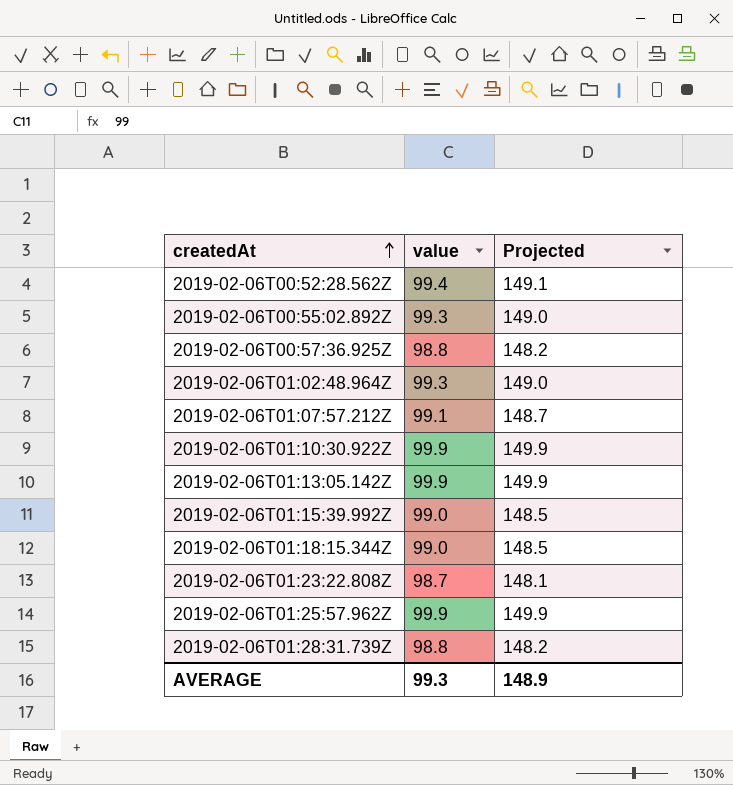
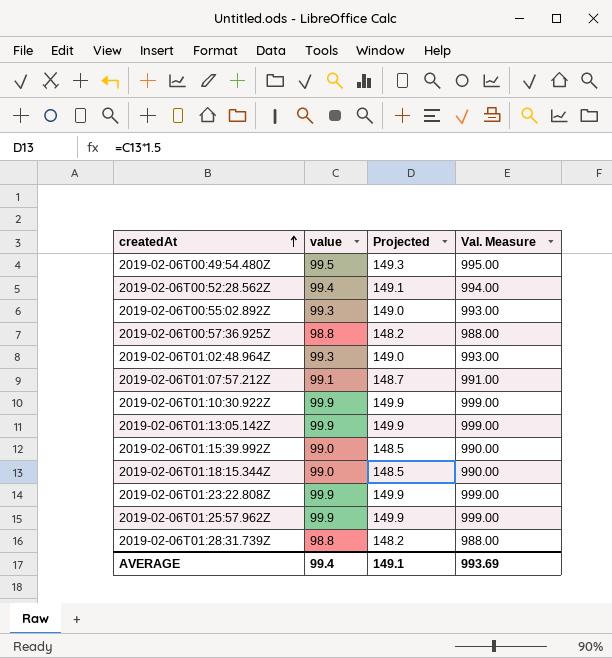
column Val. Measure | formula: none -> [value] * 10
row 2019-02-06T00:49:54.480Z: none -> 99.5 | 149.3 | 995.00
2019-02-06T01:23:22.808Z | value: 98.7 -> 99.9
2019-02-06T01:23:22.808Z | Projected: 148.1 -> 149.9
AVERAGE | value: 99.3 -> 99.4
AVERAGE | Projected: 148.9 -> 149.1

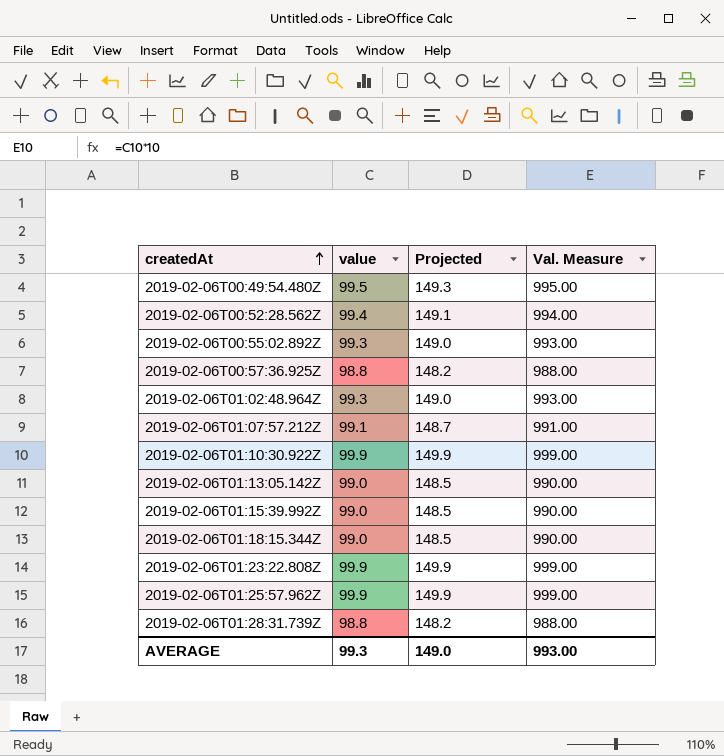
2019-02-06T01:13:05.142Z | value: 99.9 -> 99.0
2019-02-06T01:13:05.142Z | Projected: 149.9 -> 148.5
2019-02-06T01:13:05.142Z | Val. Measure: 999.00 -> 990.00
AVERAGE | value: 99.4 -> 99.3
AVERAGE | Projected: 149.1 -> 149.0
AVERAGE | Val. Measure: 993.69 -> 993.00

